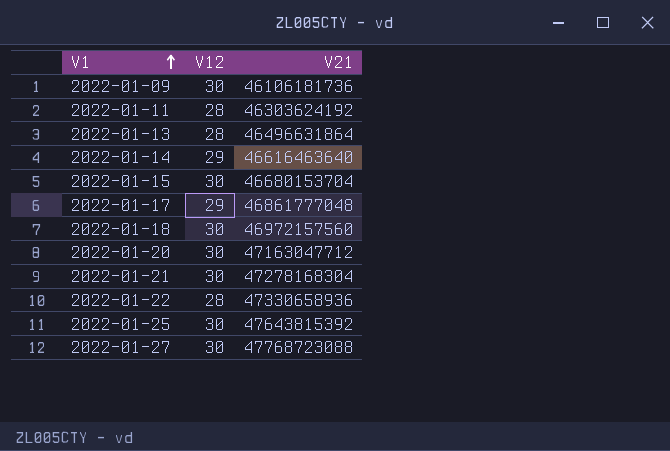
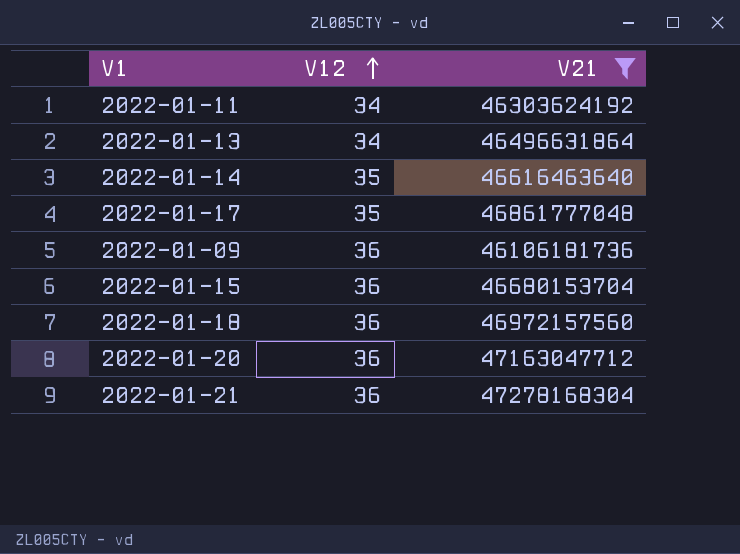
filter: none -> V21 <= 47278168304
row order: V1 ascending -> V12 ascending
2022-01-11 | V12: 28 -> 34
2022-01-13 | V12: 28 -> 34
2022-01-14 | V12: 29 -> 35
2022-01-17 | V12: 29 -> 35
2022-01-09 | V12: 30 -> 36
2022-01-15 | V12: 30 -> 36
2022-01-18 | V12: 30 -> 36
2022-01-20 | V12: 30 -> 36
2022-01-21 | V12: 30 -> 36

